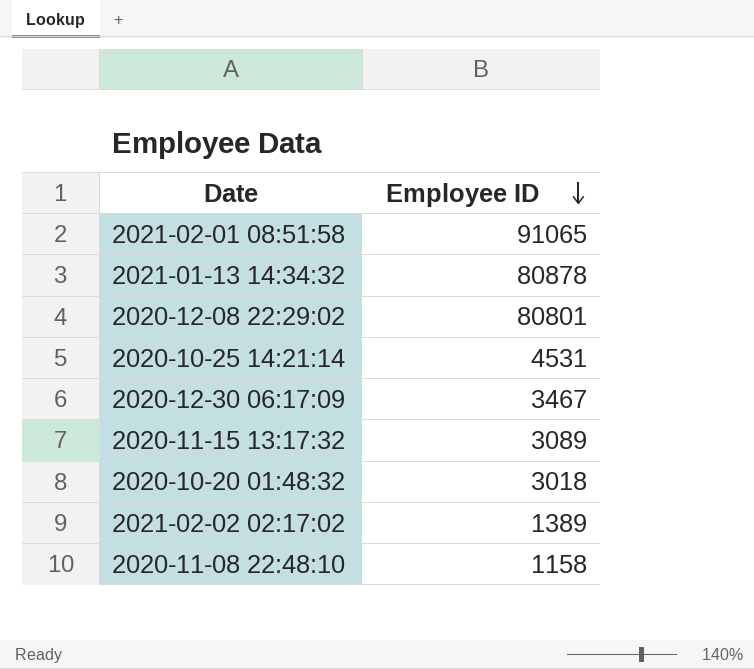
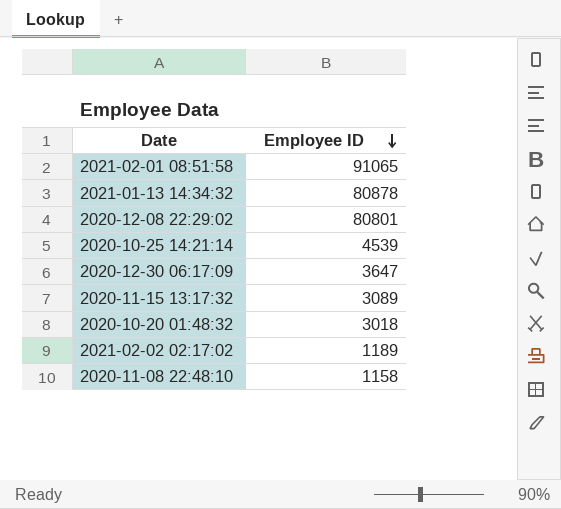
2020-10-25 14:21:14 | Employee ID: 4531 -> 4539
2020-12-30 06:17:09 | Employee ID: 3467 -> 3647
2021-02-02 02:17:02 | Employee ID: 1389 -> 1189

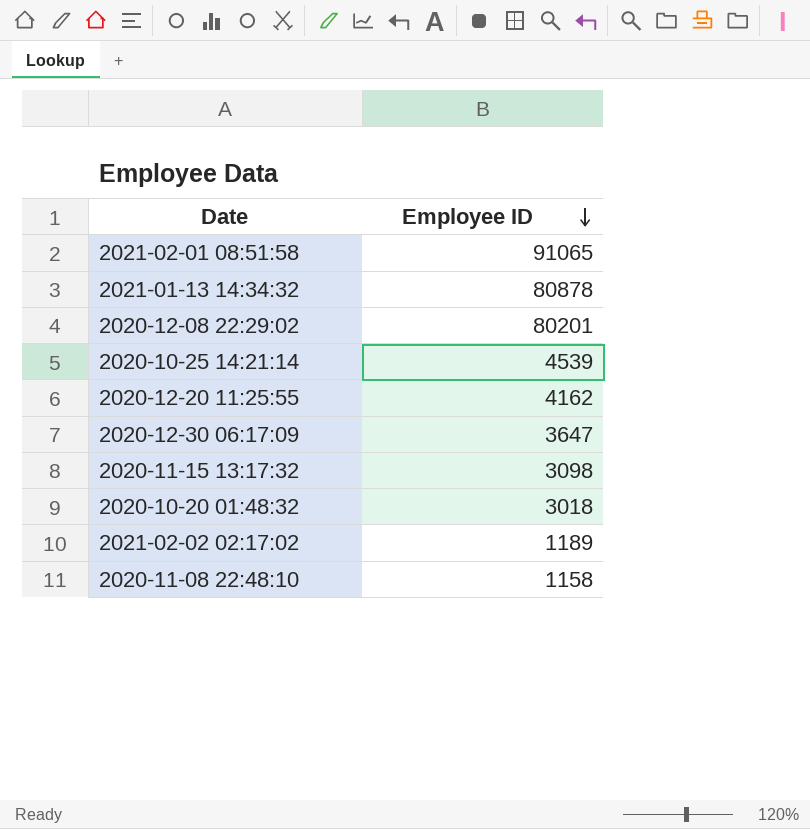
2020-12-08 22:29:02 | Employee ID: 80801 -> 80201
row 2020-12-20 11:25:55: none -> 4162
2020-11-15 13:17:32 | Employee ID: 3089 -> 3098

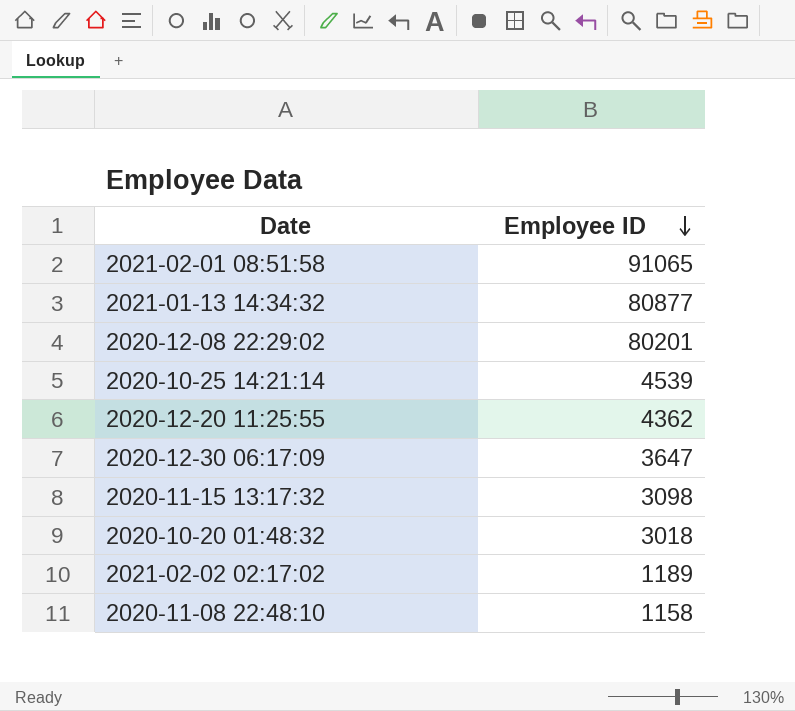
2021-01-13 14:34:32 | Employee ID: 80878 -> 80877
2020-12-20 11:25:55 | Employee ID: 4162 -> 4362

